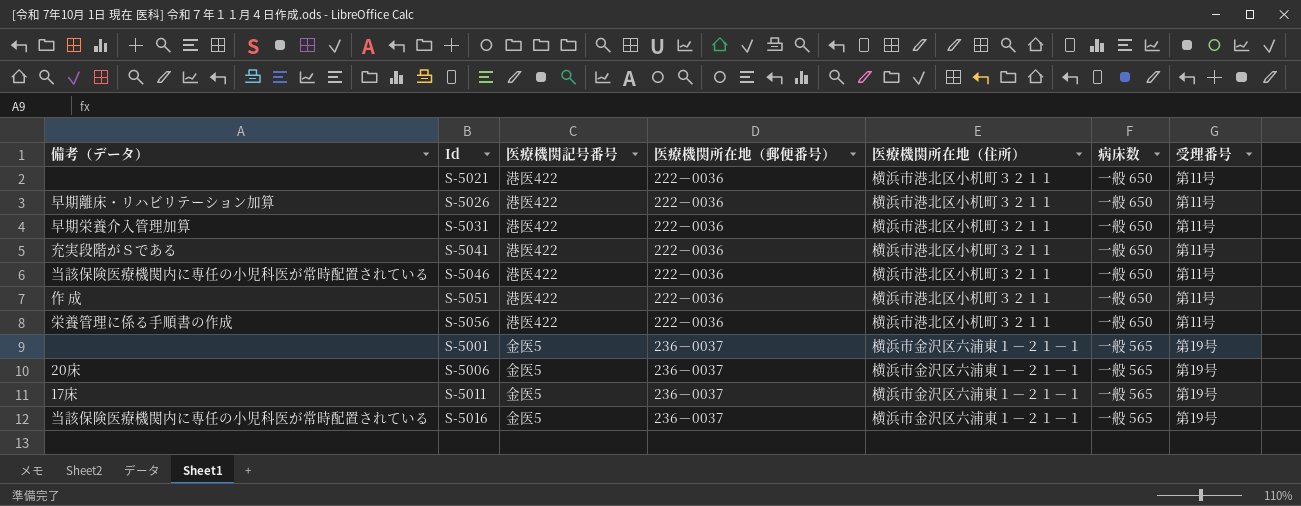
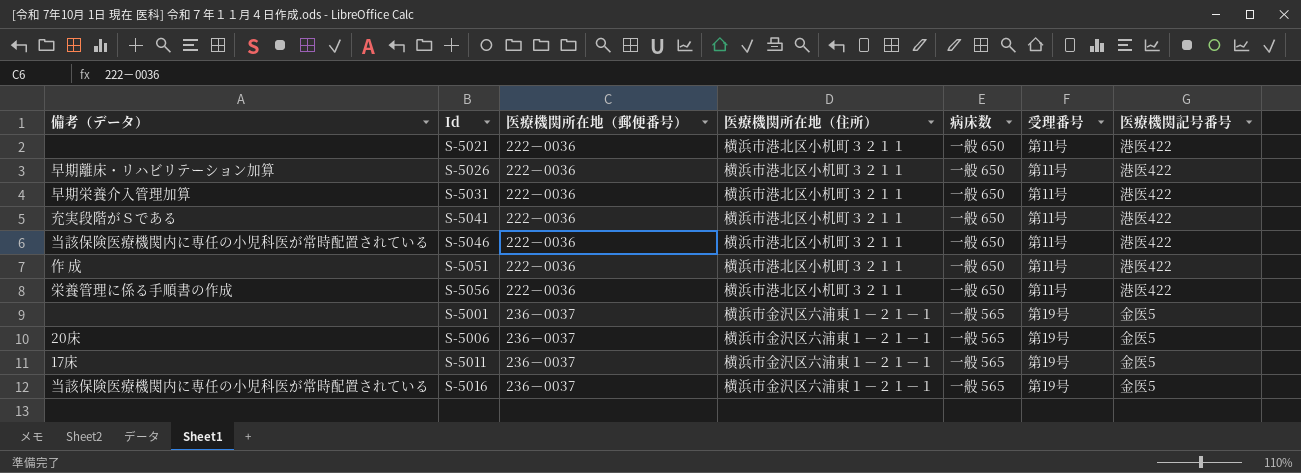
column 医療機関記号番号 | position: 3 -> 7

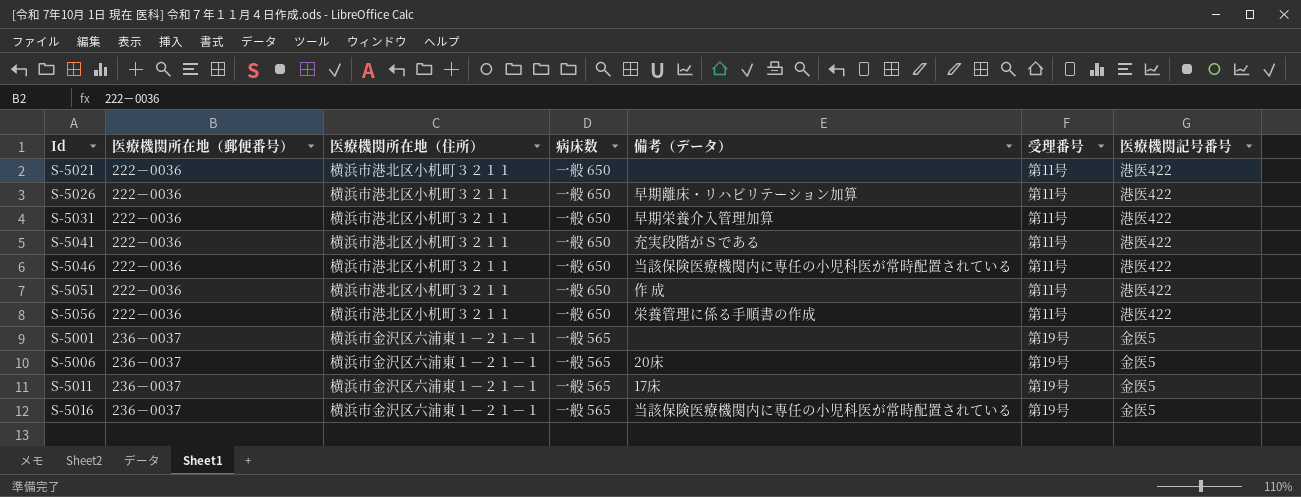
column 備考（データ） | position: 1 -> 5

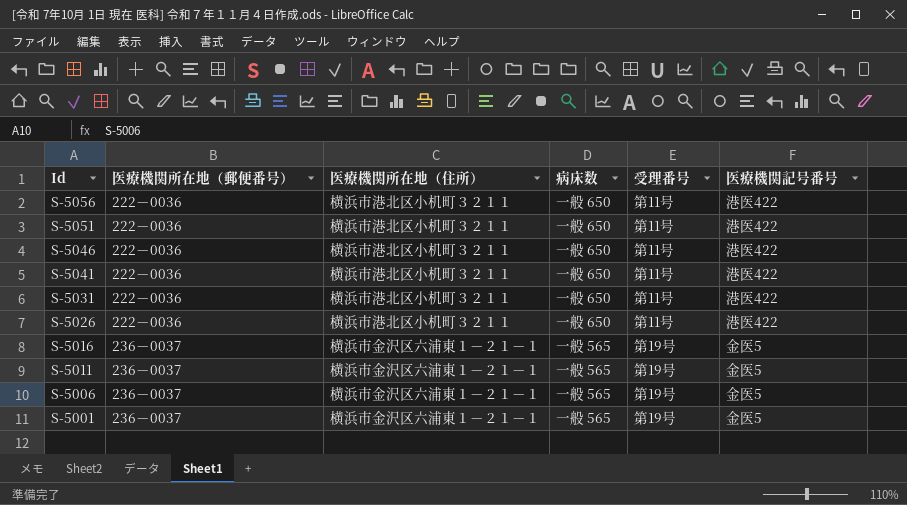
row order: 医療機関所在地（郵便番号） ascending -> Id descending
column 備考（データ） | position: 5 -> none
row S-5021: 222－0036 | 横浜市港北区小机町３２１１ | 一般 650 | none | 第11号 | 港医422 -> none

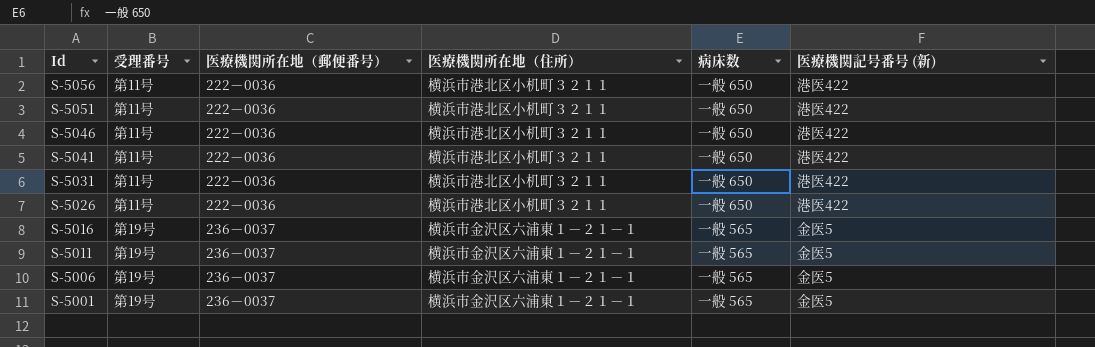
column 受理番号 | position: 5 -> 2
column name: 医療機関記号番号 -> 医療機関記号番号 (新)

